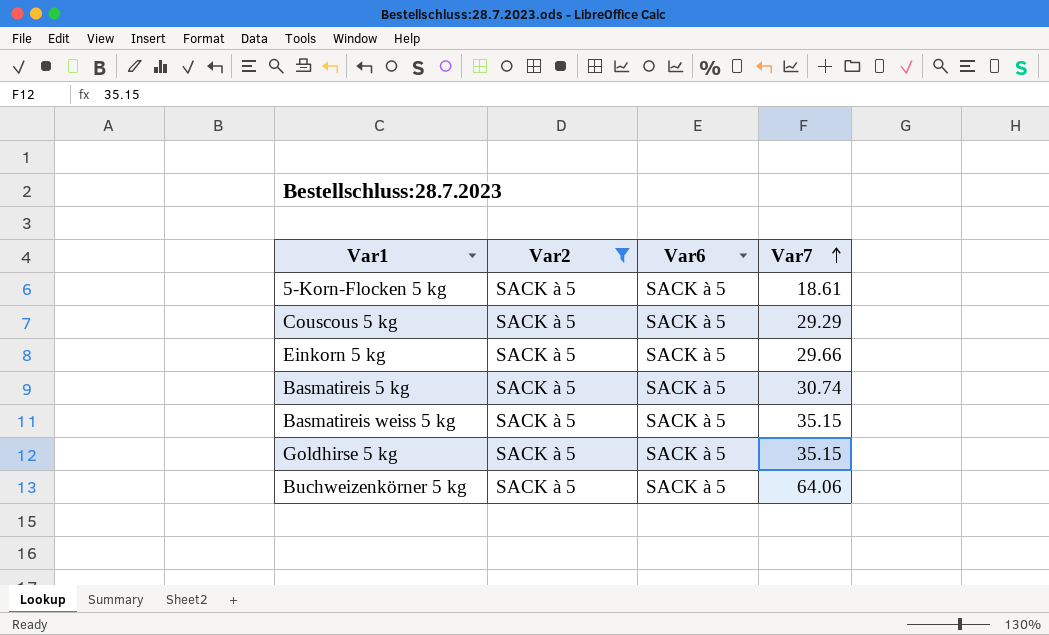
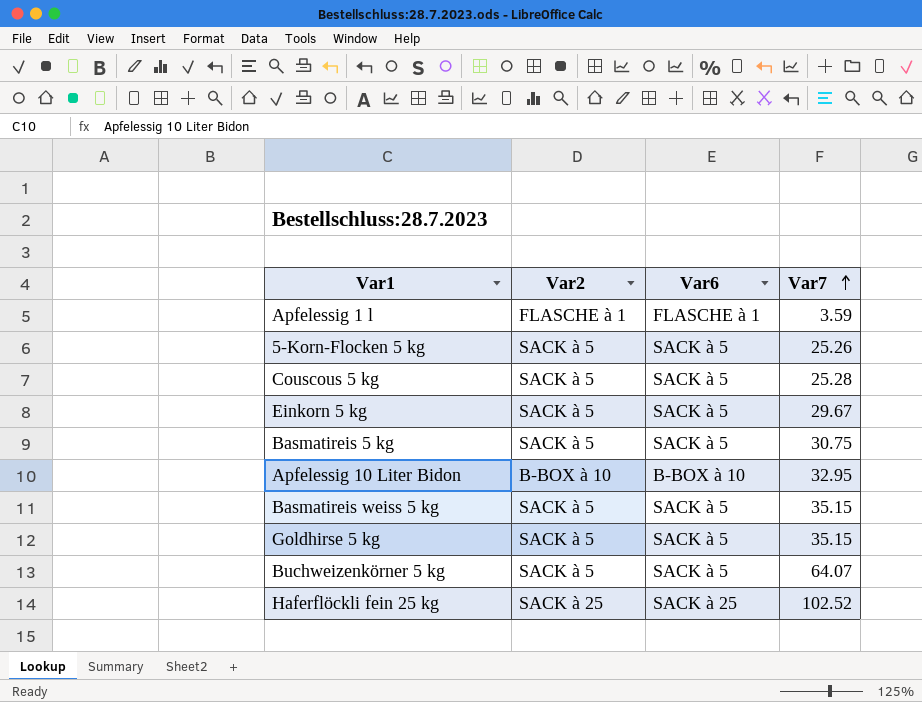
filter: Var2 = SACK à 5 -> none
5-Korn-Flocken 5 kg | Var7: 18.61 -> 25.26
Couscous 5 kg | Var7: 29.29 -> 25.28
Einkorn 5 kg | Var7: 29.66 -> 29.67
Basmatireis 5 kg | Var7: 30.74 -> 30.75
Buchweizenkörner 5 kg | Var7: 64.06 -> 64.07

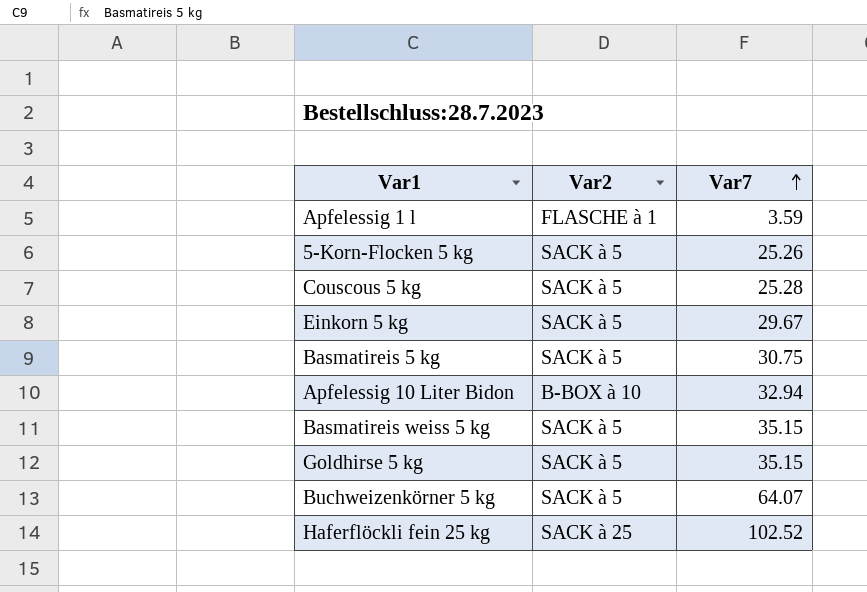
column Var6 | position: 3 -> none
Apfelessig 10 Liter Bidon | Var7: 32.95 -> 32.94

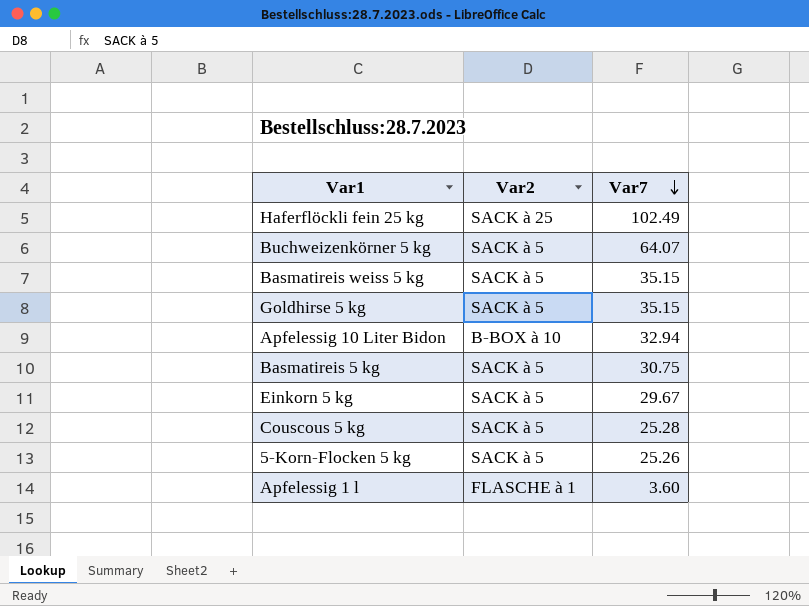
row order: Var7 ascending -> Var7 descending
Haferflöckli fein 25 kg | Var7: 102.52 -> 102.49
Apfelessig 1 l | Var7: 3.59 -> 3.60

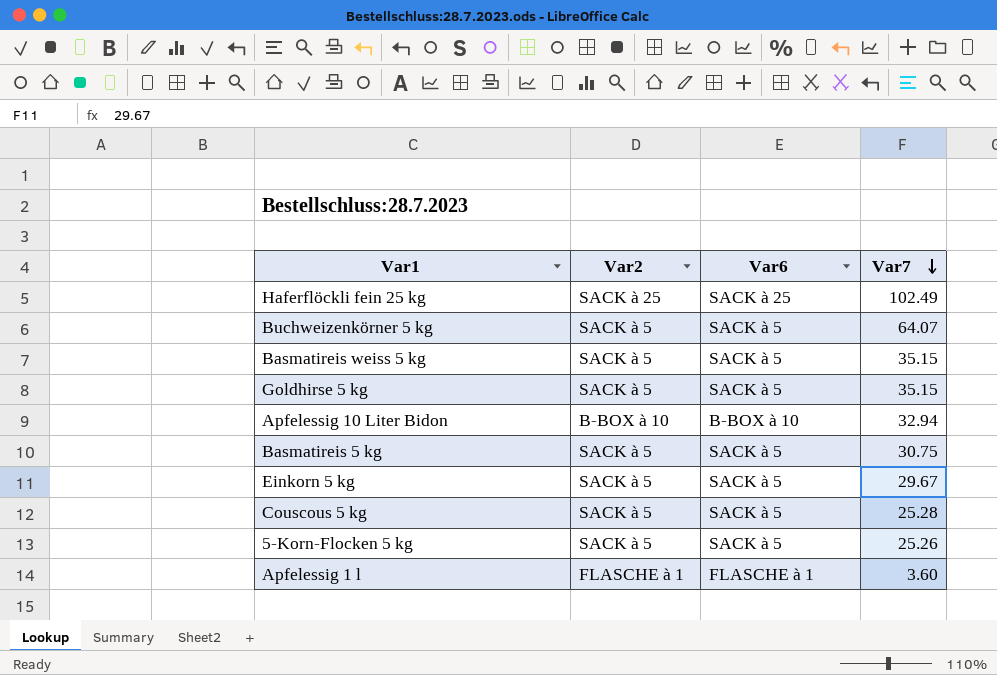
column Var6 | position: none -> 3

